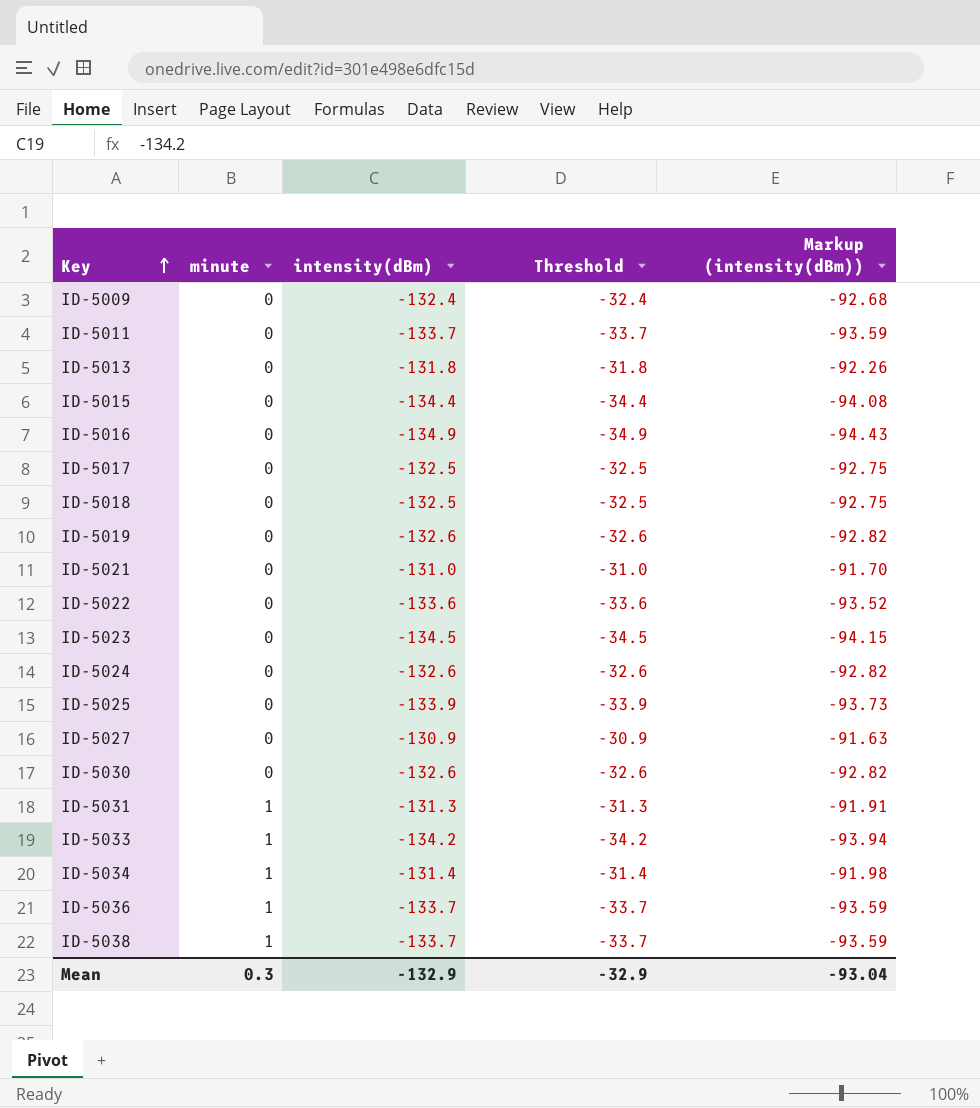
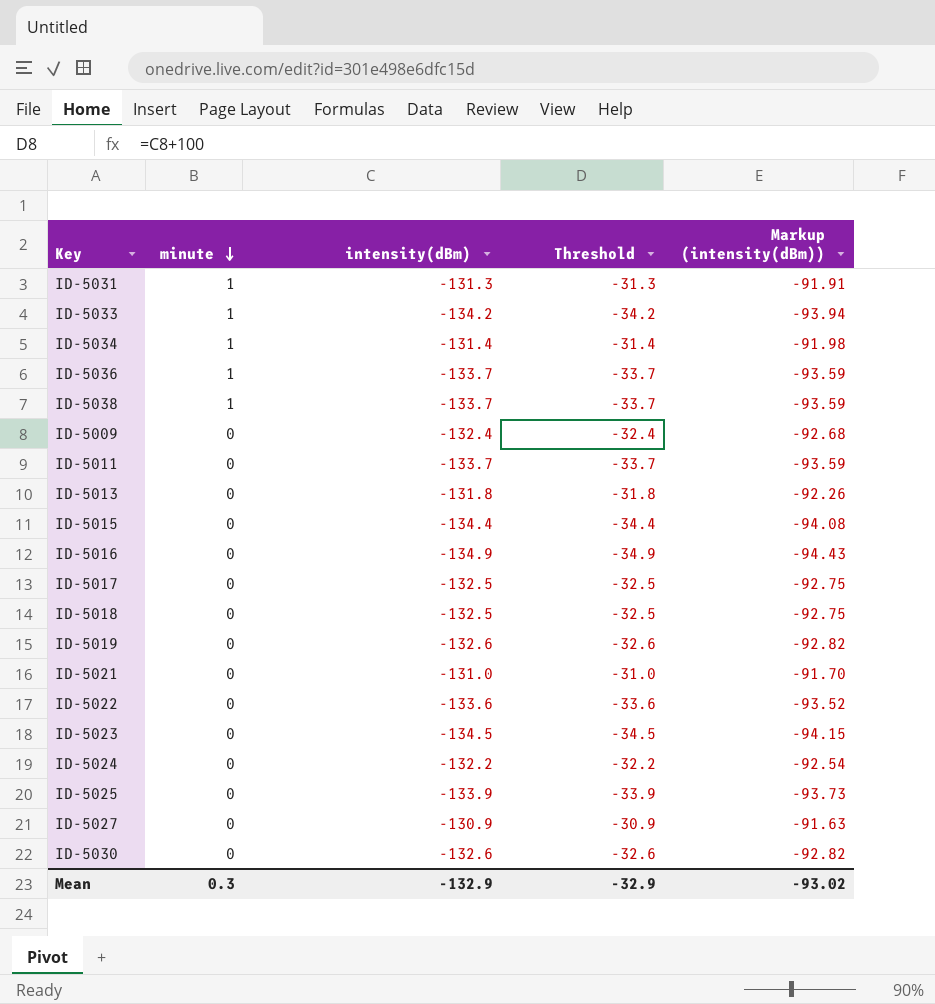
row order: Key ascending -> minute descending
ID-5024 | intensity(dBm): -132.6 -> -132.2
ID-5024 | Threshold: -32.6 -> -32.2
ID-5024 | Markup (intensity(dBm)): -92.82 -> -92.54
Mean | Markup (intensity(dBm)): -93.04 -> -93.02

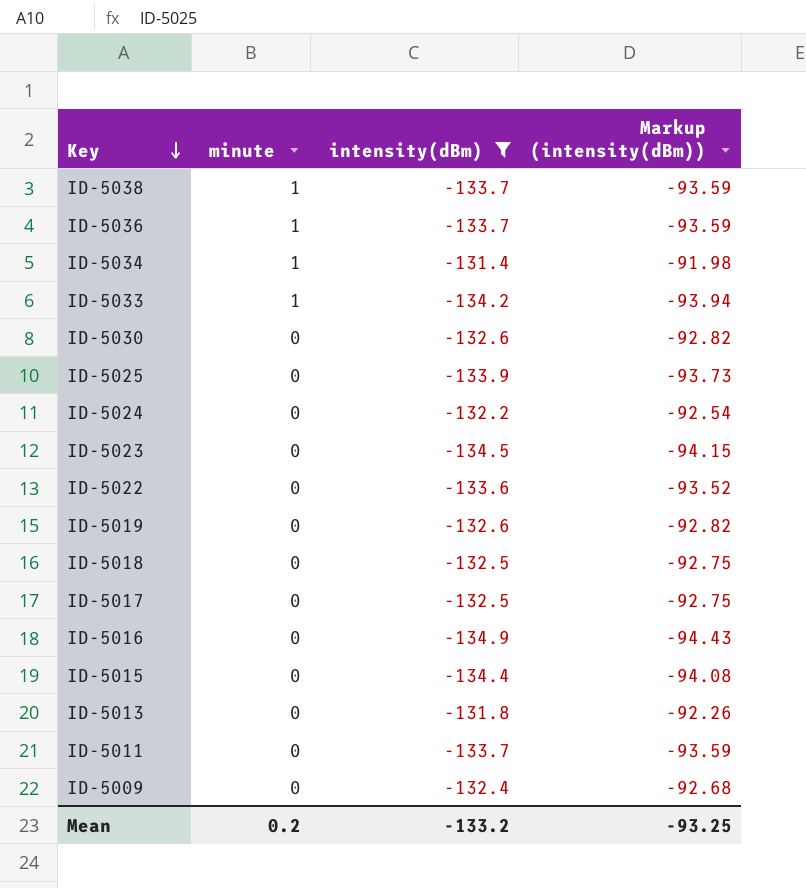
filter: none -> intensity(dBm) <= -131.4
row order: minute descending -> Key descending
column Threshold | formula: [intensity(dBm)] + 100 -> none
Mean | minute: 0.3 -> 0.2
Mean | intensity(dBm): -132.9 -> -133.2
Mean | Markup (intensity(dBm)): -93.02 -> -93.25

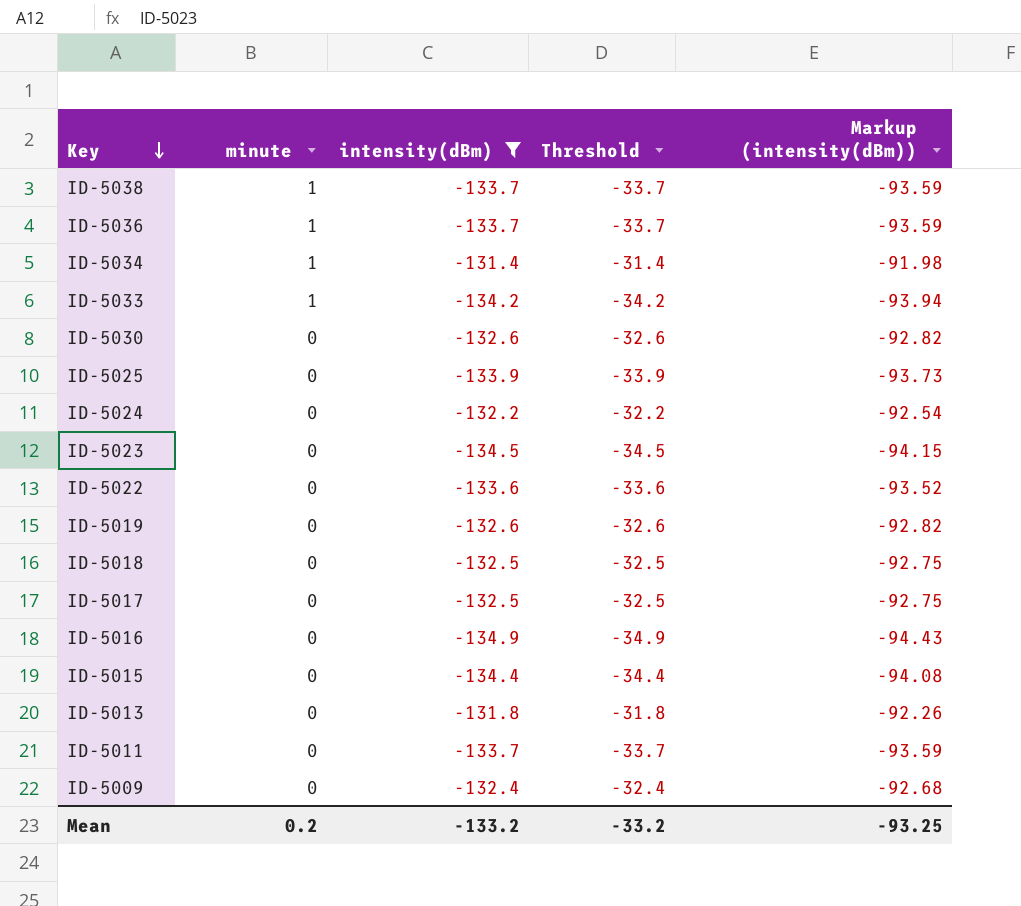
column Threshold | formula: none -> [intensity(dBm)] + 100

